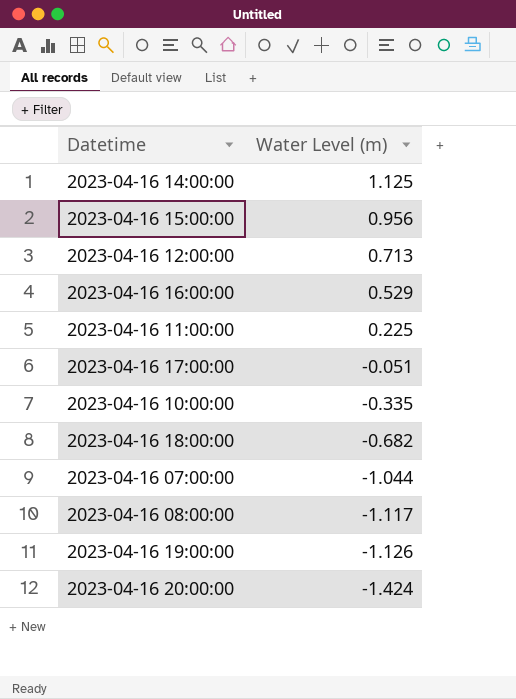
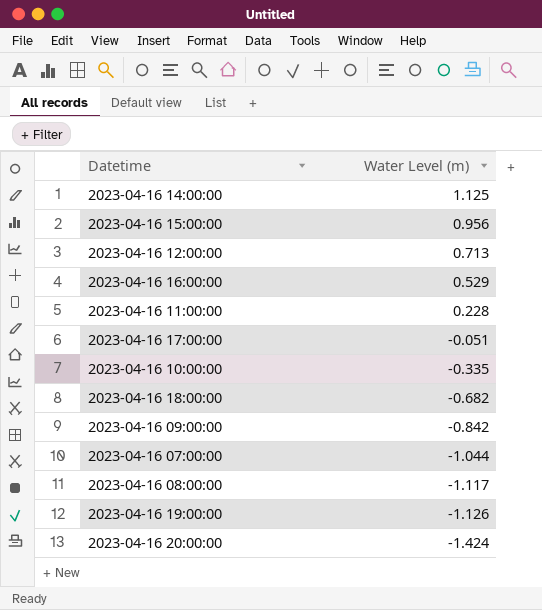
2023-04-16 11:00:00 | Water Level (m): 0.225 -> 0.228
row 2023-04-16 09:00:00: none -> -0.842

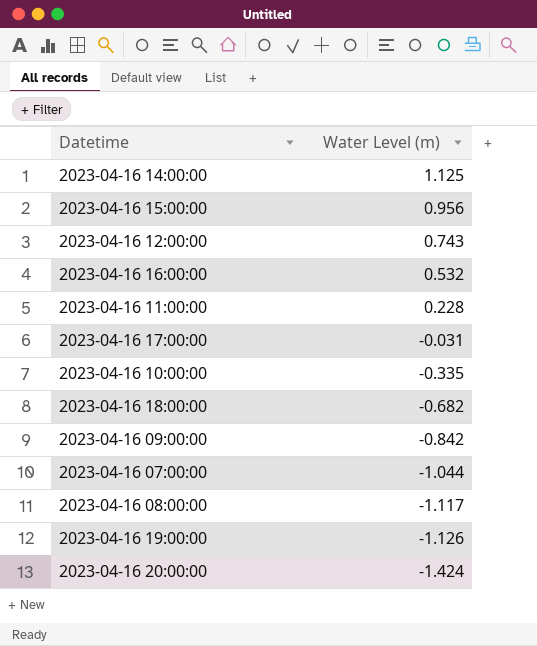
2023-04-16 12:00:00 | Water Level (m): 0.713 -> 0.743
2023-04-16 16:00:00 | Water Level (m): 0.529 -> 0.532
2023-04-16 17:00:00 | Water Level (m): -0.051 -> -0.031

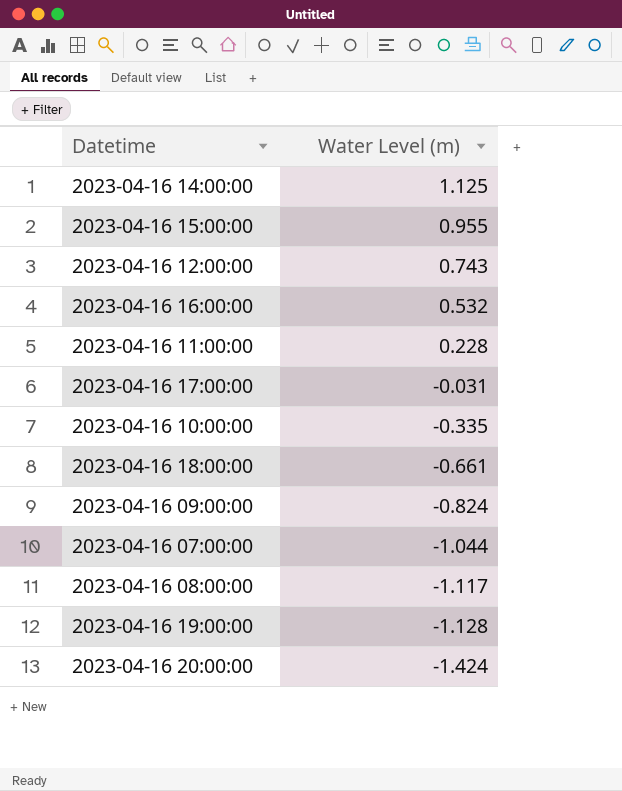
2023-04-16 15:00:00 | Water Level (m): 0.956 -> 0.955
2023-04-16 18:00:00 | Water Level (m): -0.682 -> -0.661
2023-04-16 09:00:00 | Water Level (m): -0.842 -> -0.824
2023-04-16 19:00:00 | Water Level (m): -1.126 -> -1.128

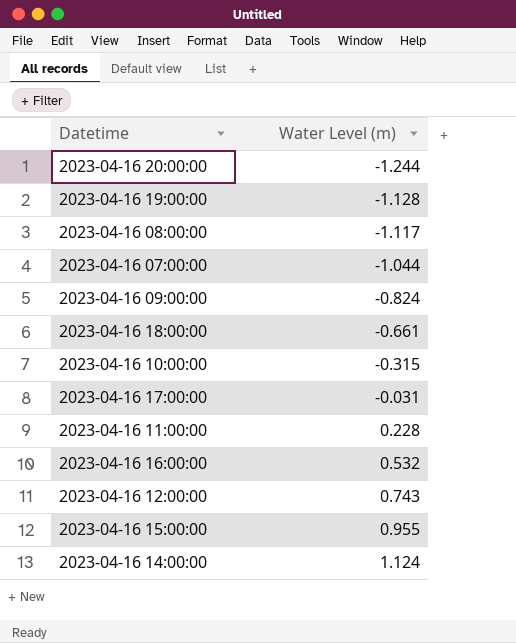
row order: Water Level (m) descending -> Water Level (m) ascending
2023-04-16 20:00:00 | Water Level (m): -1.424 -> -1.244
2023-04-16 10:00:00 | Water Level (m): -0.335 -> -0.315
2023-04-16 14:00:00 | Water Level (m): 1.125 -> 1.124

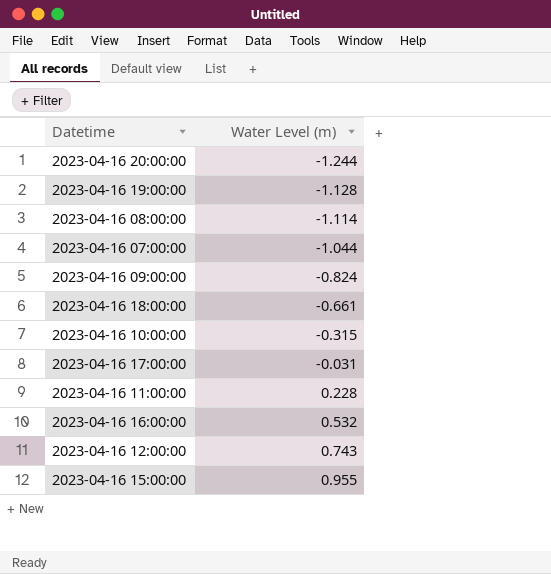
row 2023-04-16 14:00:00: 1.124 -> none
2023-04-16 08:00:00 | Water Level (m): -1.117 -> -1.114

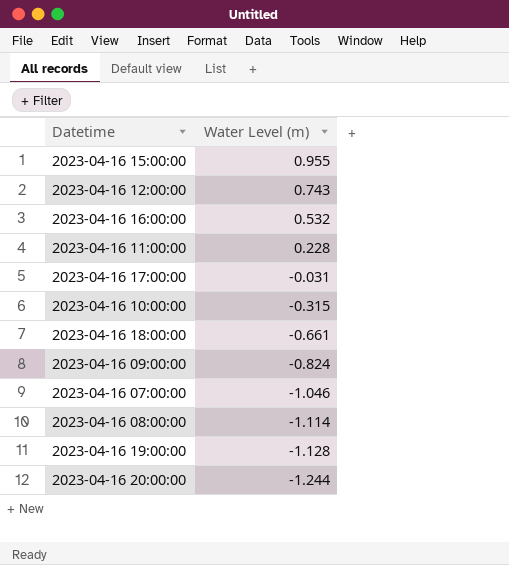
row order: Water Level (m) ascending -> Water Level (m) descending
2023-04-16 07:00:00 | Water Level (m): -1.044 -> -1.046

